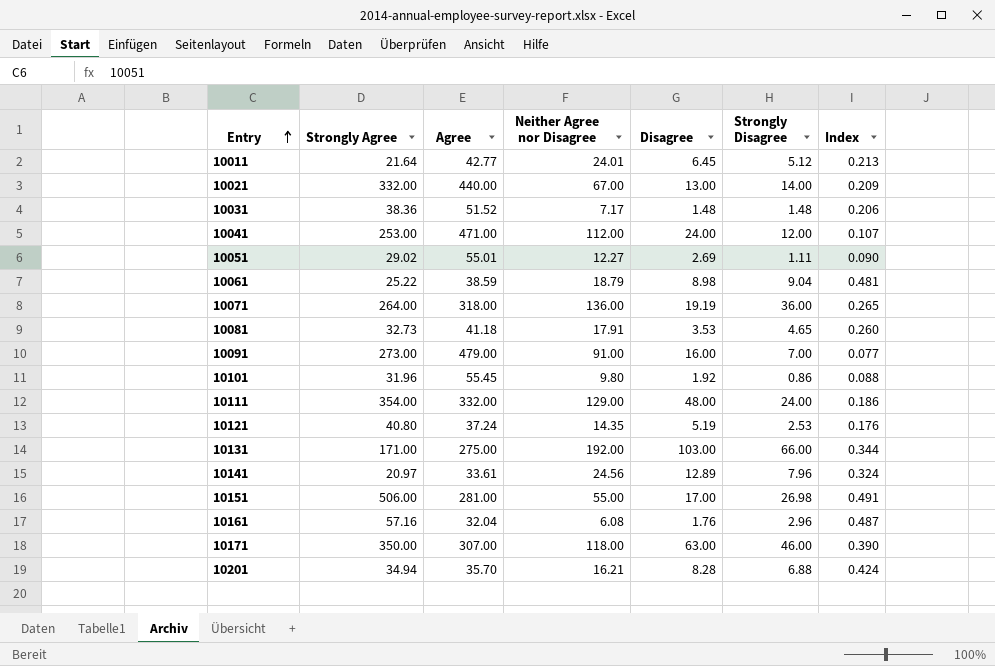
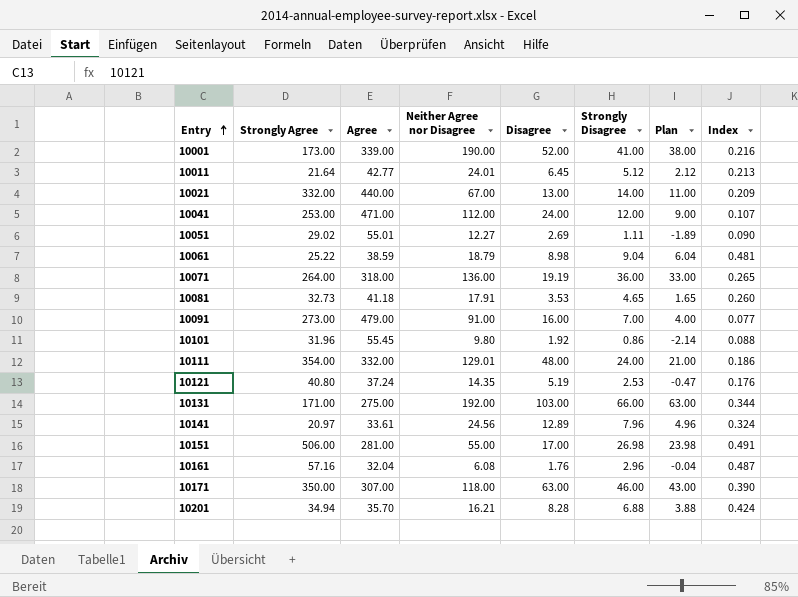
column Plan | formula: none -> [Strongly Disagree] - 3
row 10031: 38.36 | 51.52 | 7.17 | 1.48 | 1.48 | 0.206 -> none
row 10001: none -> 173.00 | 339.00 | 190.00 | 52.00 | 41.00 | 38.00 | 0.216
10111 | Neither Agree nor Disagree: 129.00 -> 129.01

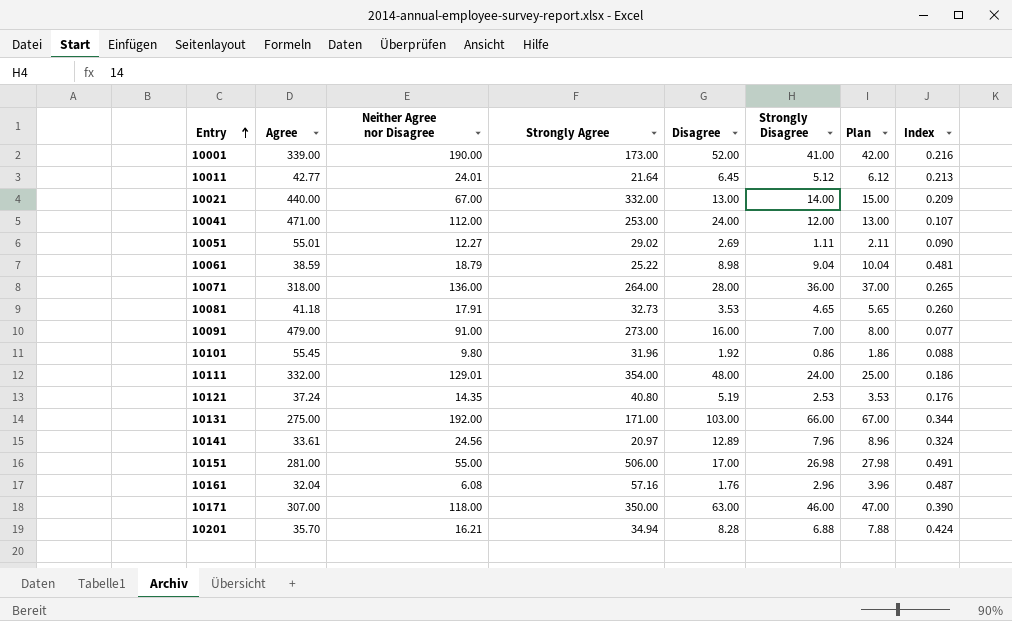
column Strongly Agree | position: 2 -> 4
column Plan | formula: [Strongly Disagree] - 3 -> [Strongly Disagree] + 1
10071 | Disagree: 19.19 -> 28.00

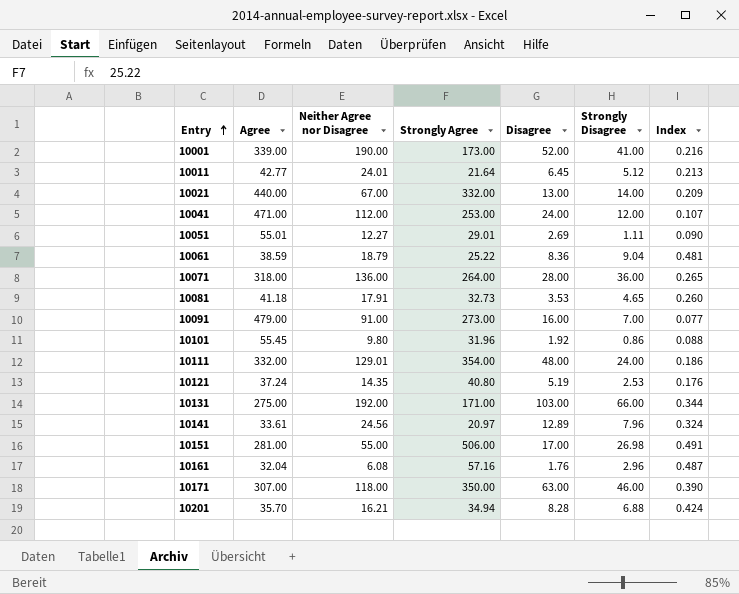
column Plan | formula: [Strongly Disagree] + 1 -> none
10051 | Strongly Agree: 29.02 -> 29.01
10061 | Disagree: 8.98 -> 8.36

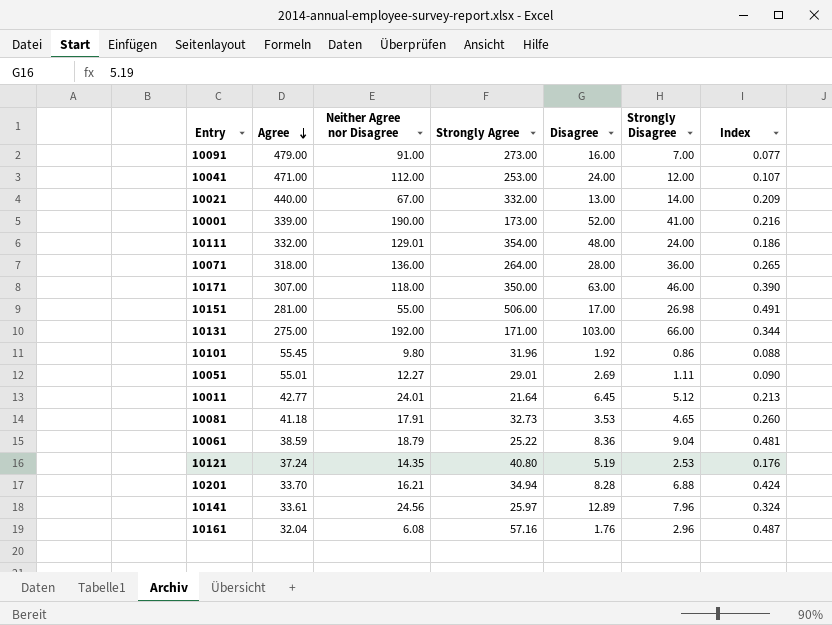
row order: Entry ascending -> Agree descending
10201 | Agree: 35.70 -> 33.70
10141 | Strongly Agree: 20.97 -> 25.97

